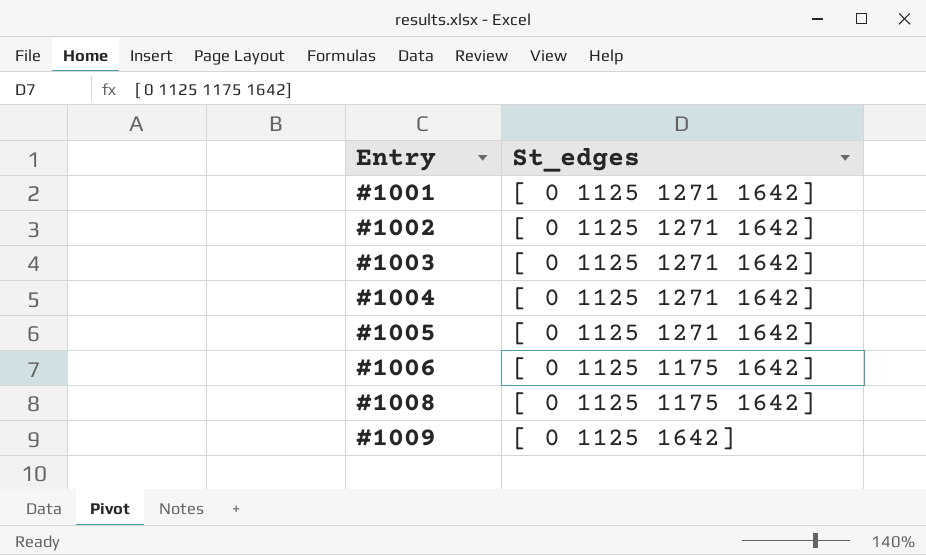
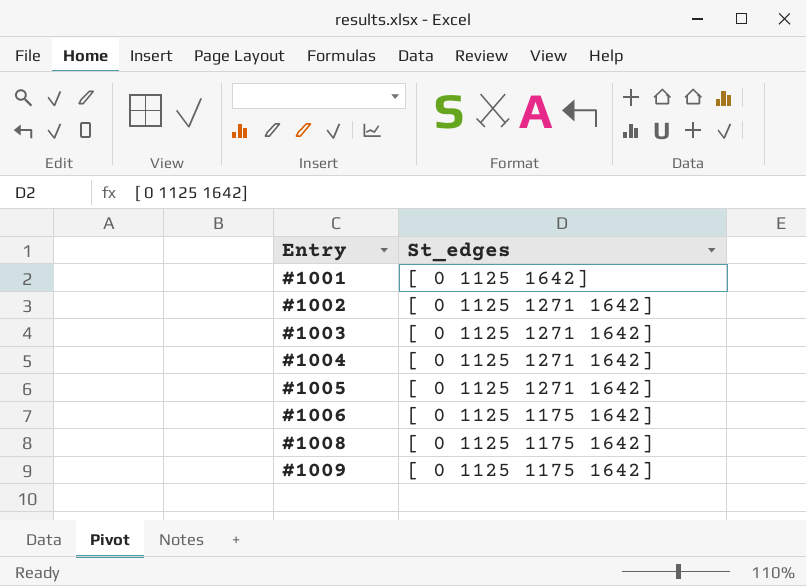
#1001 | St_edges: [ 0 1125 1271 1642] -> [ 0 1125 1642]
#1009 | St_edges: [ 0 1125 1642] -> [ 0 1125 1175 1642]

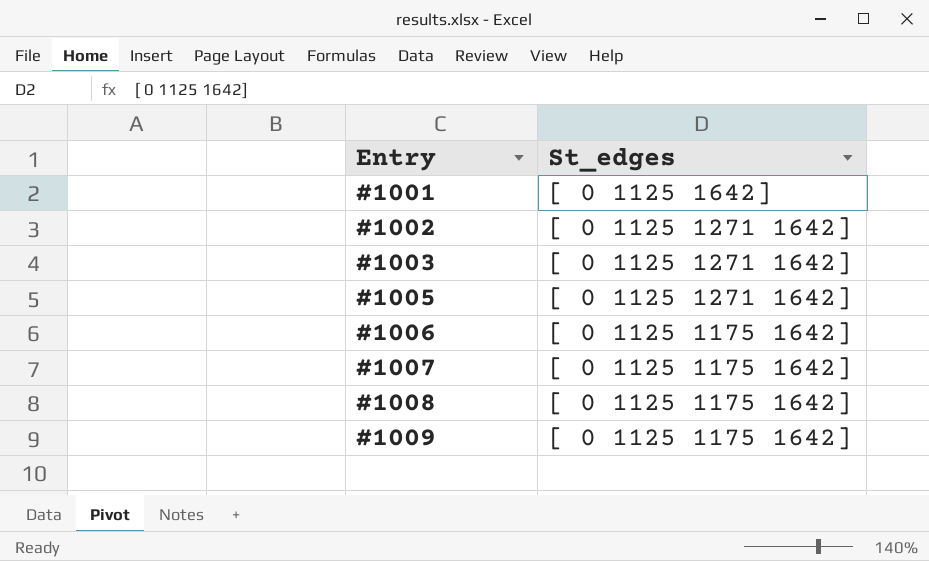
row #1004: [ 0 1125 1271 1642] -> none
row #1007: none -> [ 0 1125 1175 1642]

